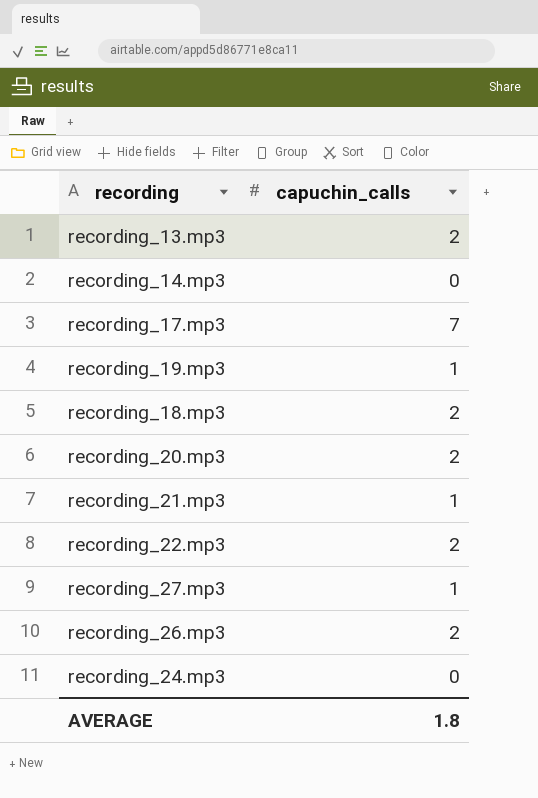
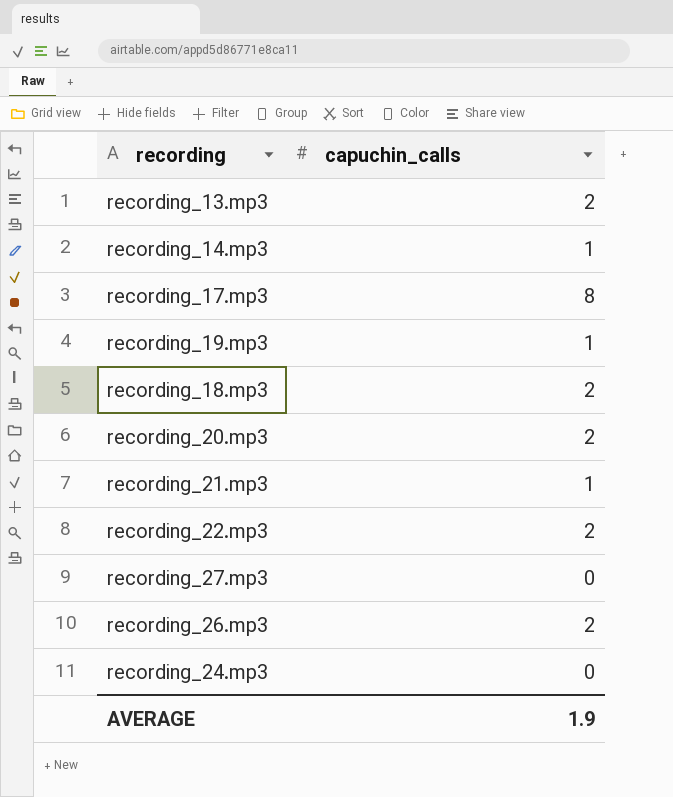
recording_14.mp3 | capuchin_calls: 0 -> 1
recording_17.mp3 | capuchin_calls: 7 -> 8
recording_27.mp3 | capuchin_calls: 1 -> 0
AVERAGE | capuchin_calls: 1.8 -> 1.9

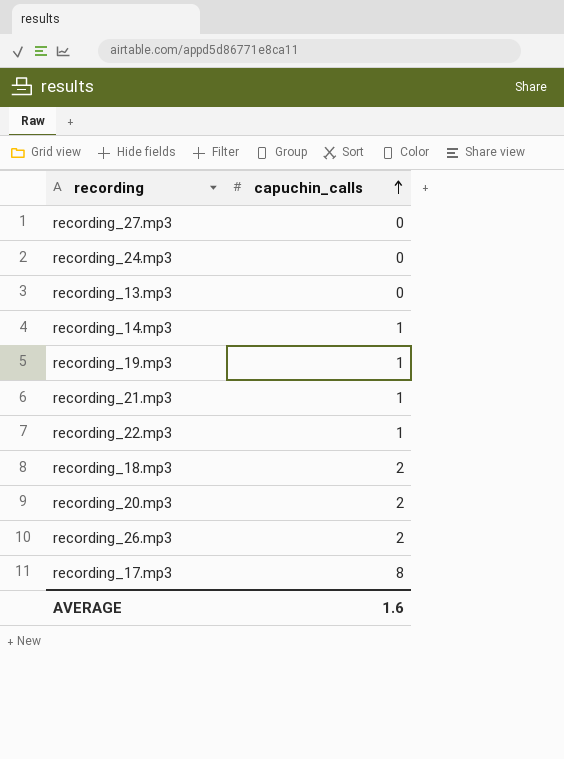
row order: none -> capuchin_calls ascending
recording_13.mp3 | capuchin_calls: 2 -> 0
recording_22.mp3 | capuchin_calls: 2 -> 1
AVERAGE | capuchin_calls: 1.9 -> 1.6

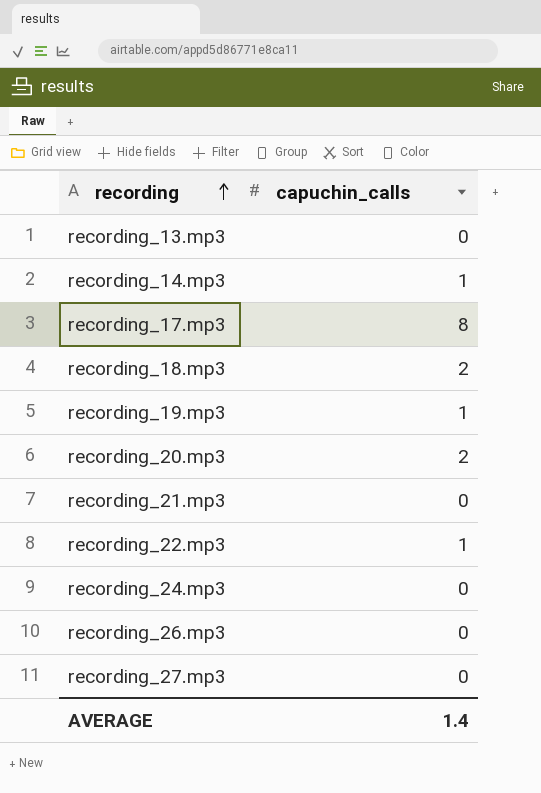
row order: capuchin_calls ascending -> recording ascending
recording_21.mp3 | capuchin_calls: 1 -> 0
recording_26.mp3 | capuchin_calls: 2 -> 0
AVERAGE | capuchin_calls: 1.6 -> 1.4

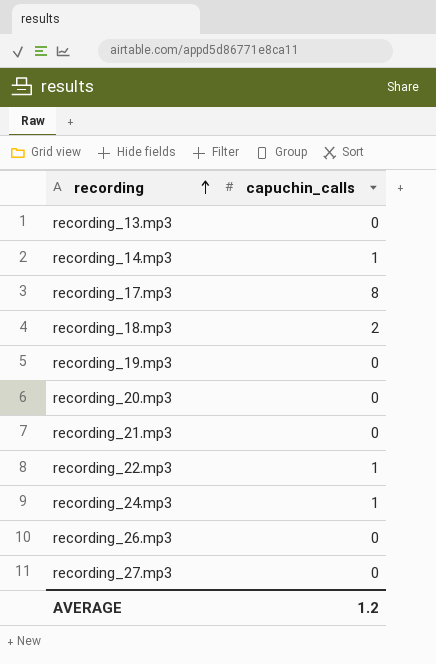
recording_19.mp3 | capuchin_calls: 1 -> 0
recording_20.mp3 | capuchin_calls: 2 -> 0
recording_24.mp3 | capuchin_calls: 0 -> 1
AVERAGE | capuchin_calls: 1.4 -> 1.2

